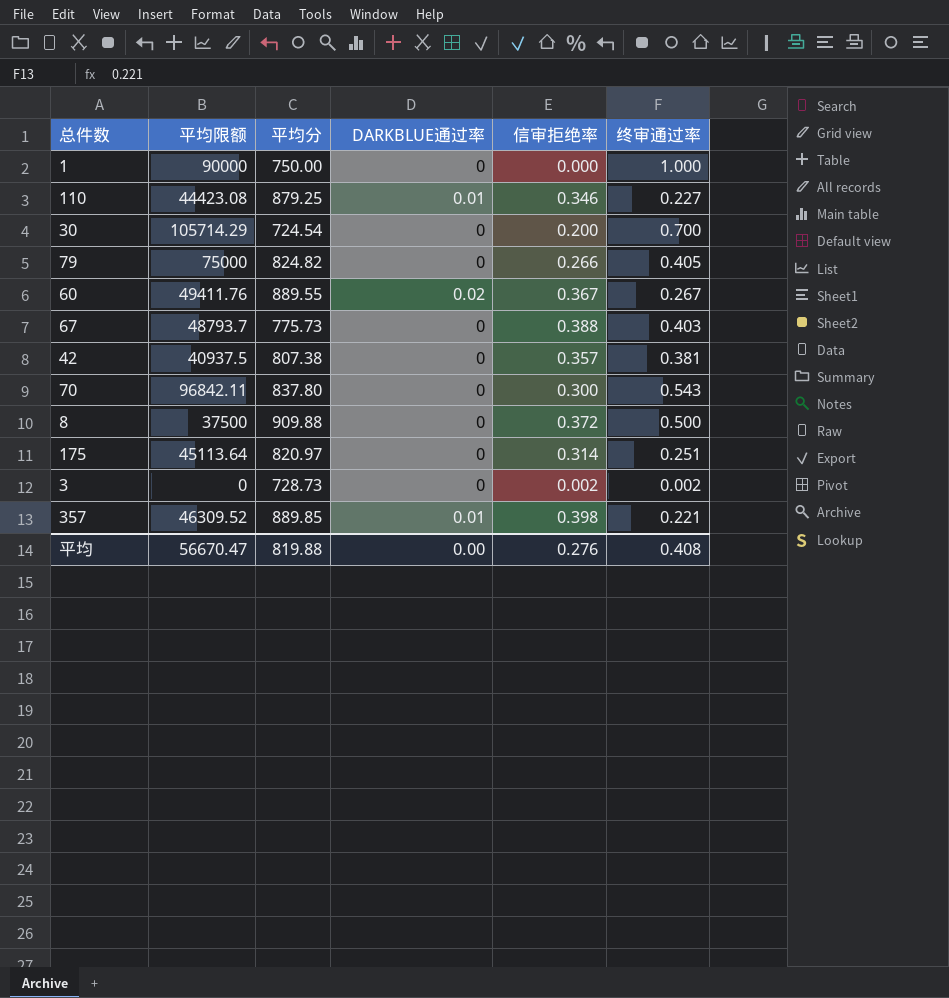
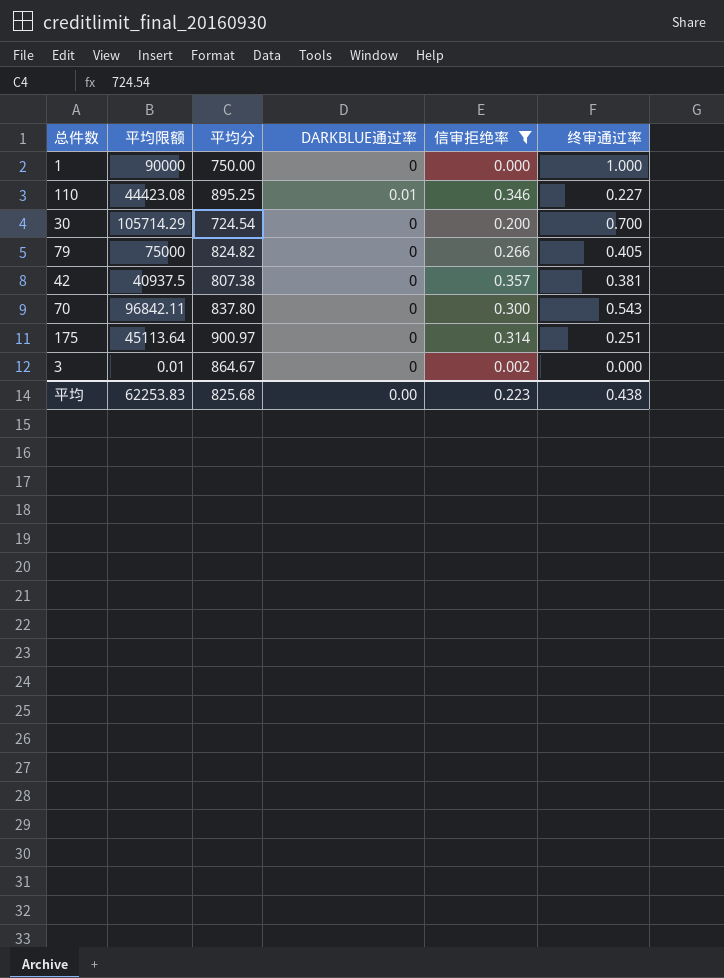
filter: none -> 信审拒绝率 <= 0.357
110 | 平均分: 879.25 -> 895.25
175 | 平均分: 820.97 -> 900.97
3 | 平均限额: 0 -> 0.01
3 | 平均分: 728.73 -> 864.67
3 | 终审通过率: 0.002 -> 0.000
平均 | 平均限额: 56670.47 -> 62253.83
平均 | 平均分: 819.88 -> 825.68
平均 | 信审拒绝率: 0.276 -> 0.223
平均 | 终审通过率: 0.408 -> 0.438

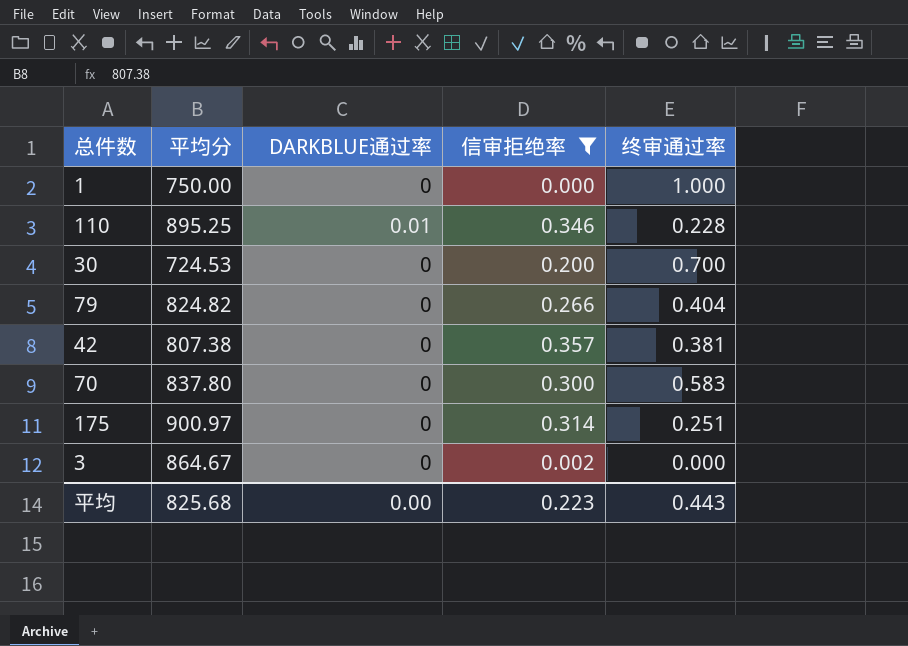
column 平均限额 | position: 2 -> none
110 | 终审通过率: 0.227 -> 0.228
30 | 平均分: 724.54 -> 724.53
79 | 终审通过率: 0.405 -> 0.404
70 | 终审通过率: 0.543 -> 0.583
平均 | 终审通过率: 0.438 -> 0.443

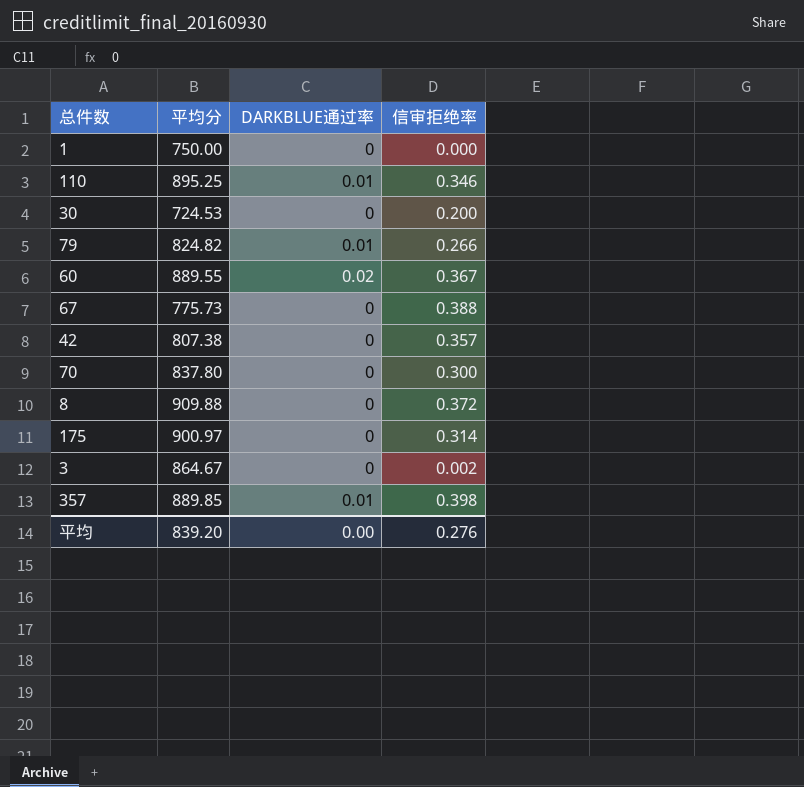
filter: 信审拒绝率 <= 0.357 -> none
column 终审通过率 | position: 5 -> none
79 | DARKBLUE通过率: 0 -> 0.01
平均 | 平均分: 825.68 -> 839.20
平均 | 信审拒绝率: 0.223 -> 0.276

